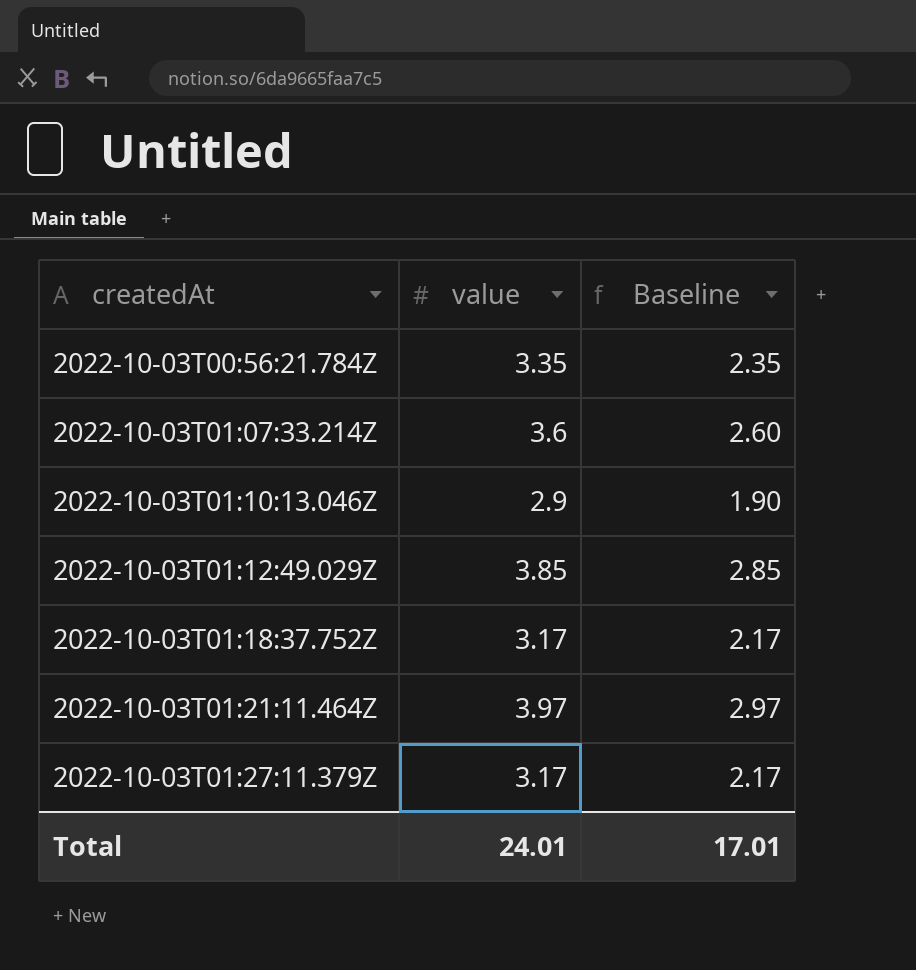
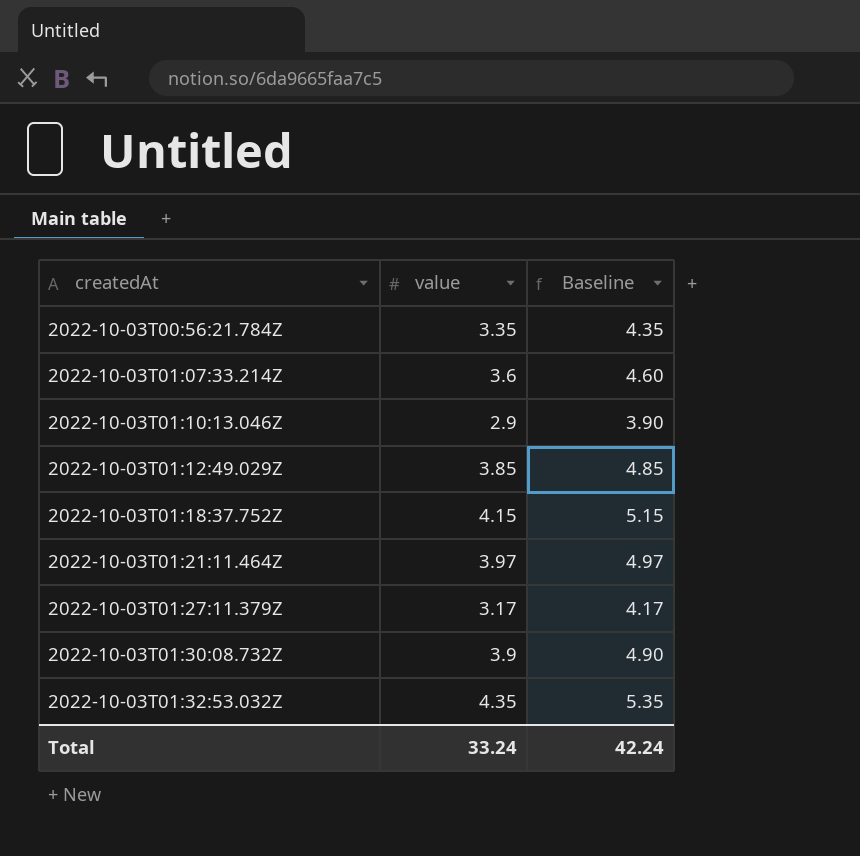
column Baseline | formula: [value] - 1 -> [value] + 1
2022-10-03T01:18:37.752Z | value: 3.17 -> 4.15
row 2022-10-03T01:30:08.732Z: none -> 3.9 | 4.90
row 2022-10-03T01:32:53.032Z: none -> 4.35 | 5.35
Total | value: 24.01 -> 33.24
Total | Baseline: 17.01 -> 42.24

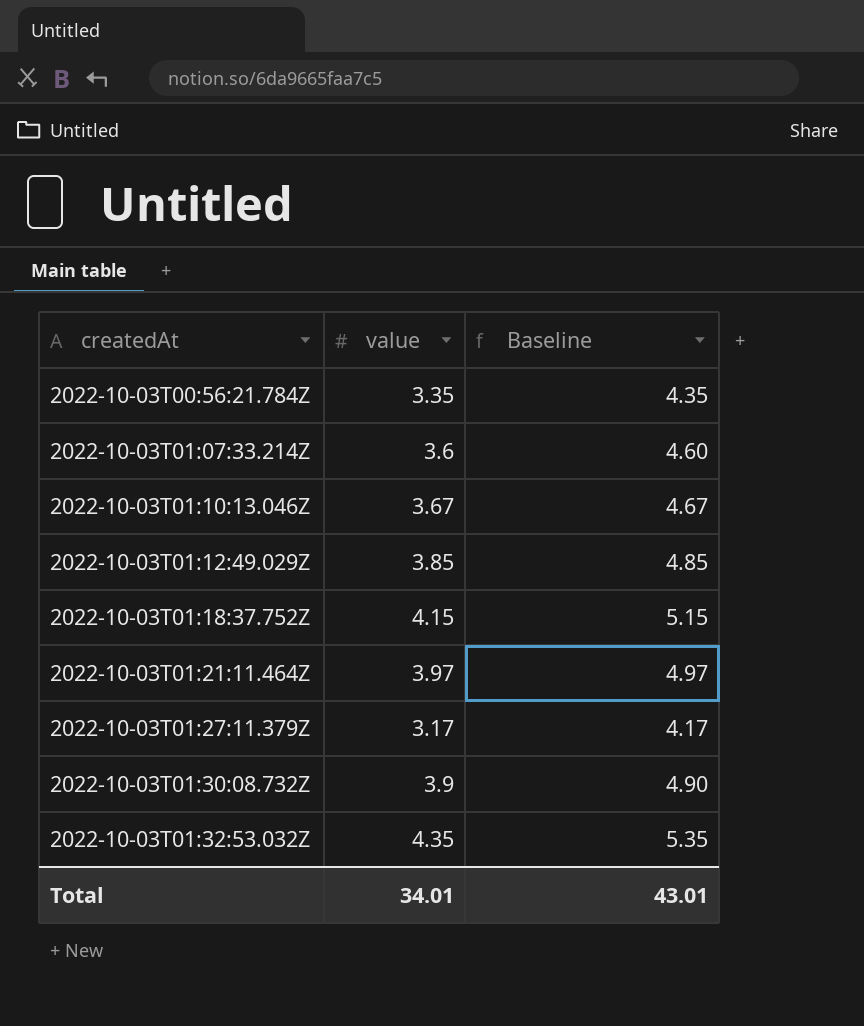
2022-10-03T01:10:13.046Z | value: 2.9 -> 3.67
2022-10-03T01:10:13.046Z | Baseline: 3.90 -> 4.67
Total | value: 33.24 -> 34.01
Total | Baseline: 42.24 -> 43.01

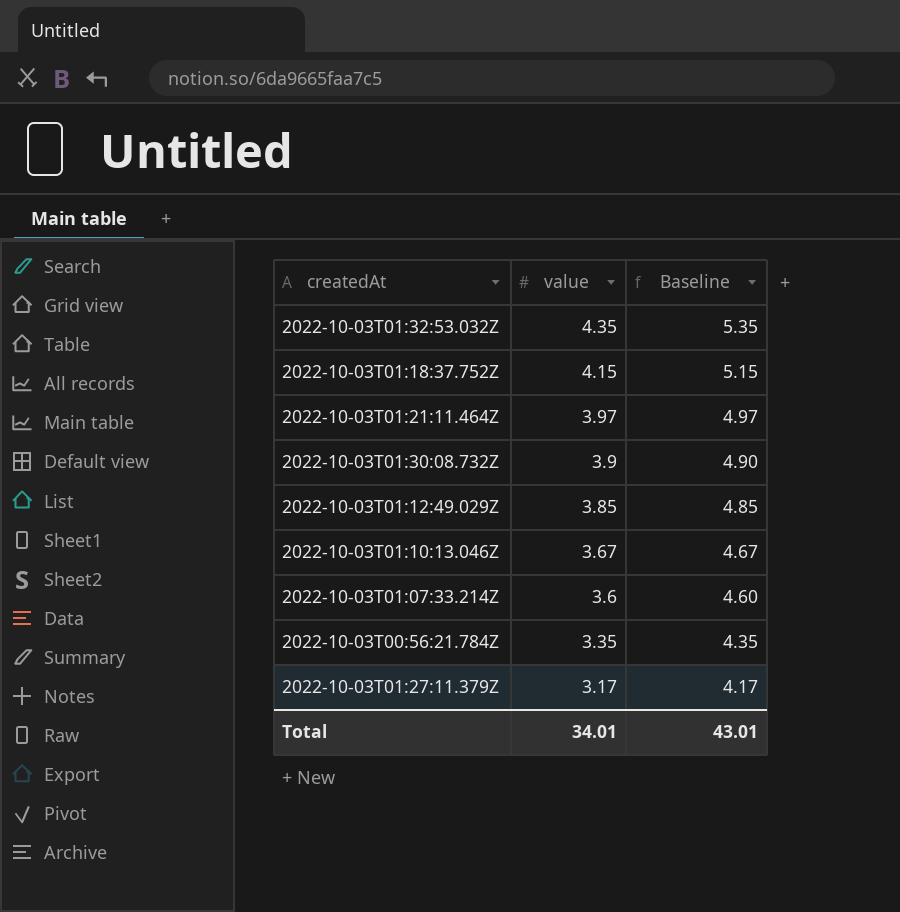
row order: createdAt ascending -> value descending

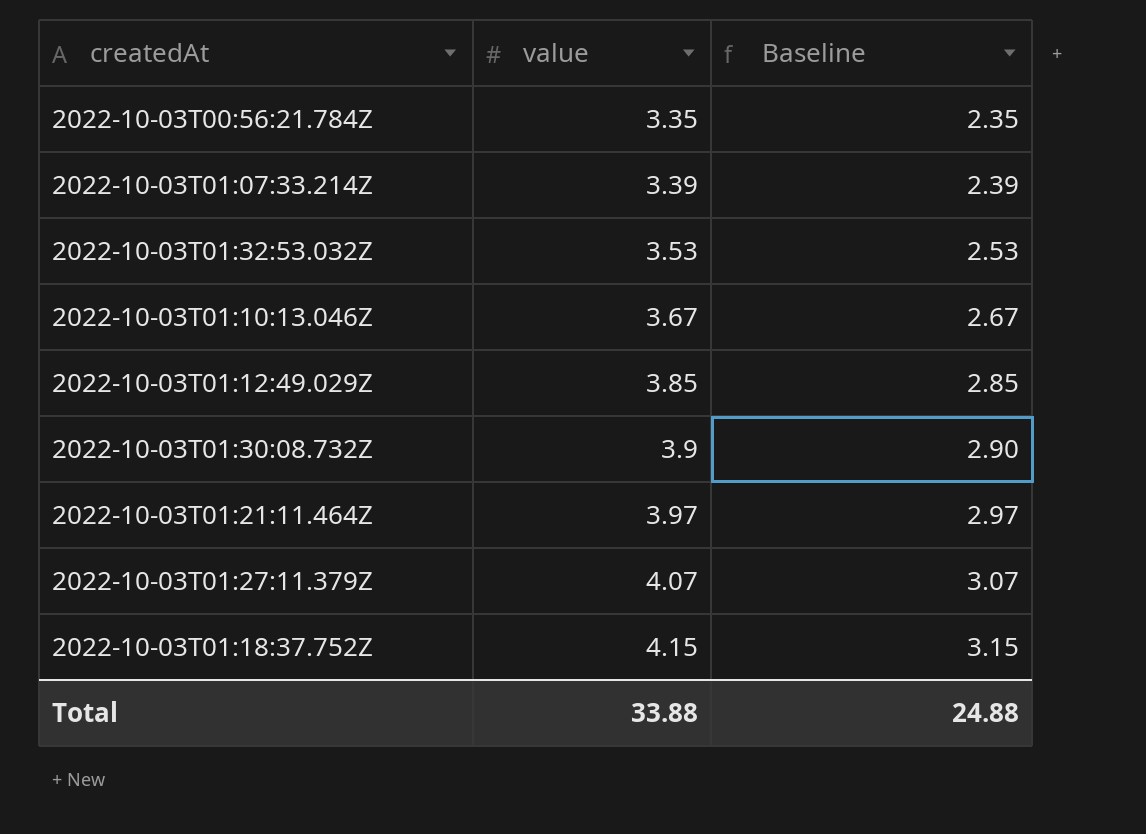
row order: value descending -> value ascending
column Baseline | formula: [value] + 1 -> [value] - 1
2022-10-03T01:07:33.214Z | value: 3.6 -> 3.39
2022-10-03T01:32:53.032Z | value: 4.35 -> 3.53
2022-10-03T01:27:11.379Z | value: 3.17 -> 4.07
Total | value: 34.01 -> 33.88
Total | Baseline: 43.01 -> 24.88

